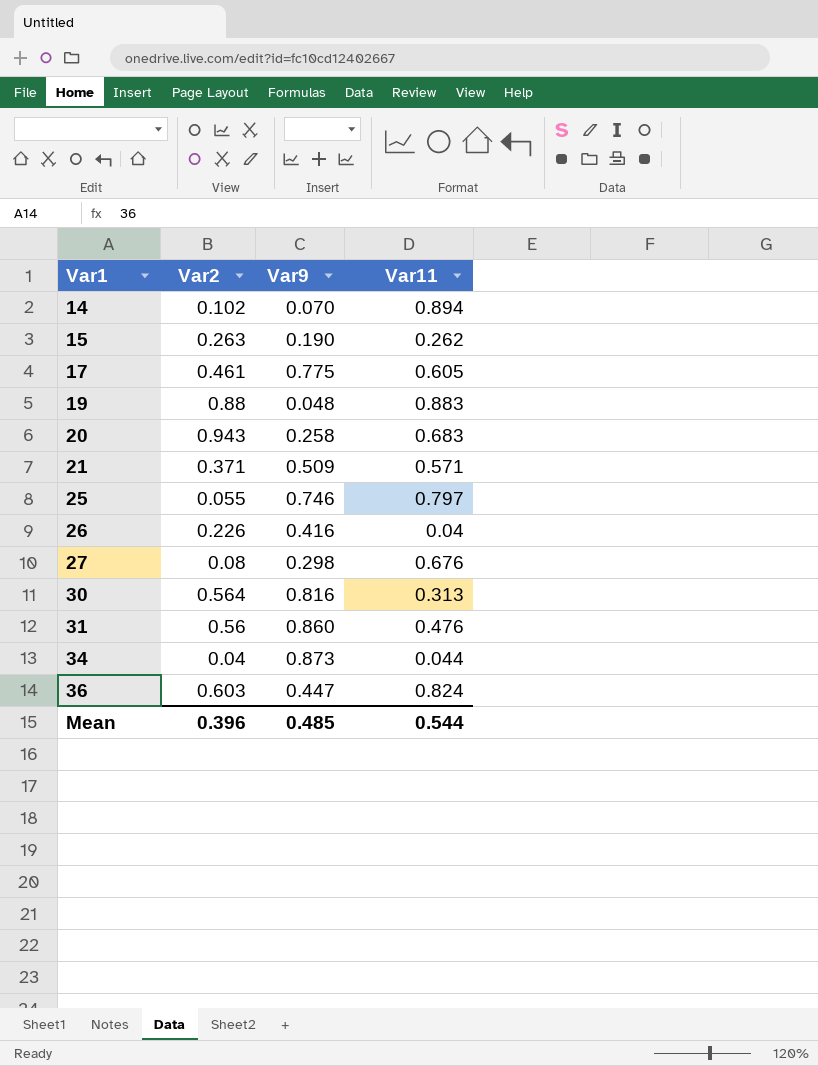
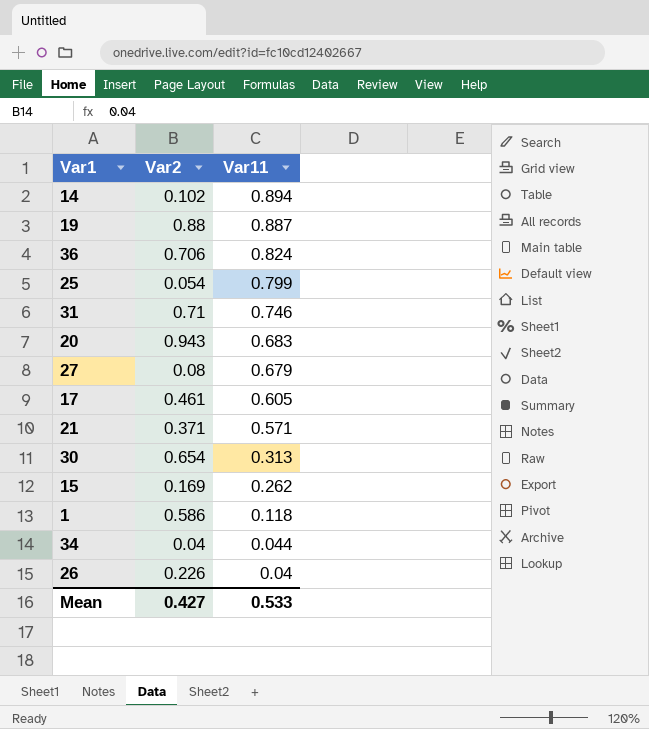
row order: Var1 ascending -> Var11 descending
column Var9 | position: 3 -> none
19 | Var11: 0.883 -> 0.887
36 | Var2: 0.603 -> 0.706
25 | Var2: 0.055 -> 0.054
25 | Var11: 0.797 -> 0.799
31 | Var2: 0.56 -> 0.71
31 | Var11: 0.476 -> 0.746
27 | Var11: 0.676 -> 0.679
30 | Var2: 0.564 -> 0.654
15 | Var2: 0.263 -> 0.169
row 1: none -> 0.586 | 0.118
Mean | Var2: 0.396 -> 0.427
Mean | Var11: 0.544 -> 0.533

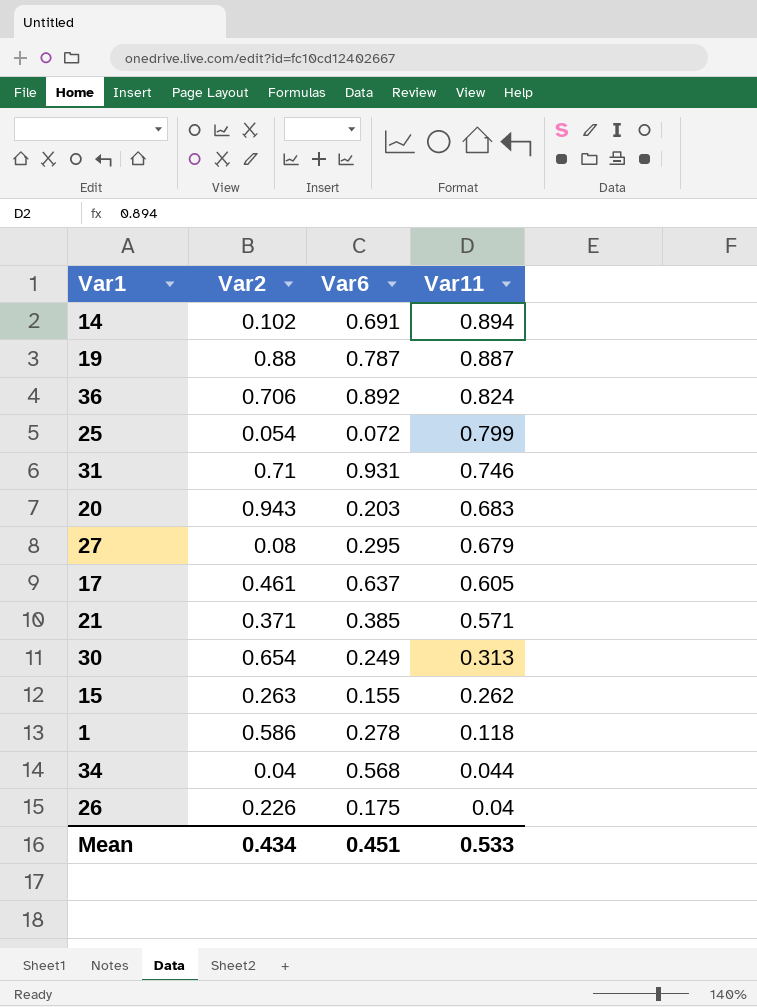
column Var6 | position: none -> 3
15 | Var2: 0.169 -> 0.263
Mean | Var2: 0.427 -> 0.434

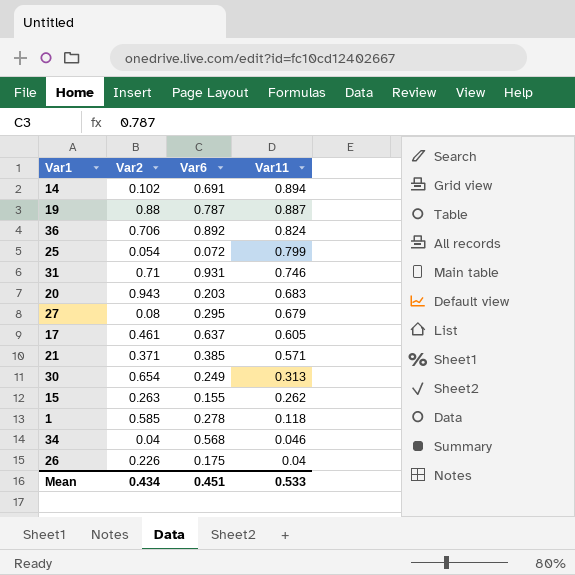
1 | Var2: 0.586 -> 0.585
34 | Var11: 0.044 -> 0.046

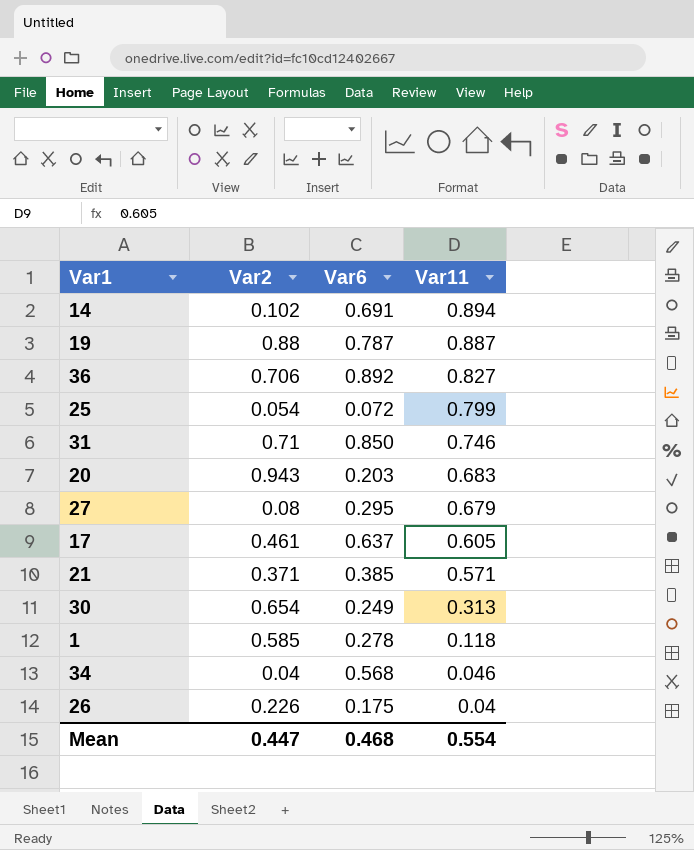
row 15: 0.263 | 0.155 | 0.262 -> none
36 | Var11: 0.824 -> 0.827
31 | Var6: 0.931 -> 0.850
Mean | Var2: 0.434 -> 0.447
Mean | Var6: 0.451 -> 0.468
Mean | Var11: 0.533 -> 0.554

